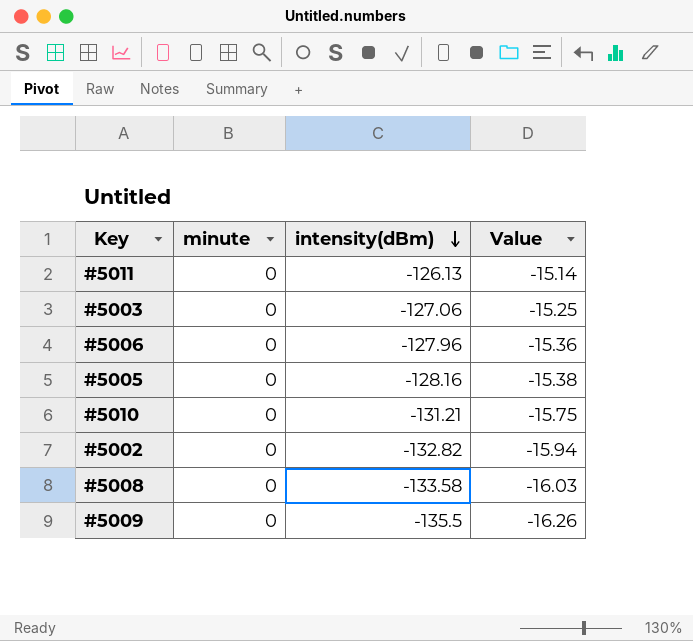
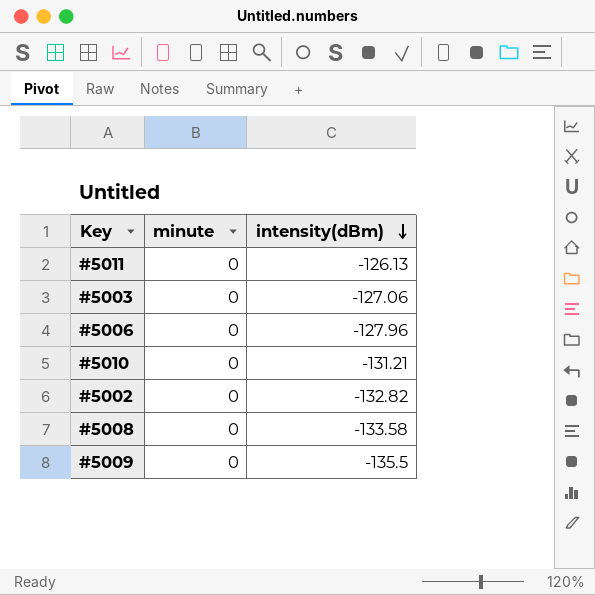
column Value | formula: [intensity(dBm)] * 0.12 -> none
row #5005: 0 | -128.16 | -15.38 -> none

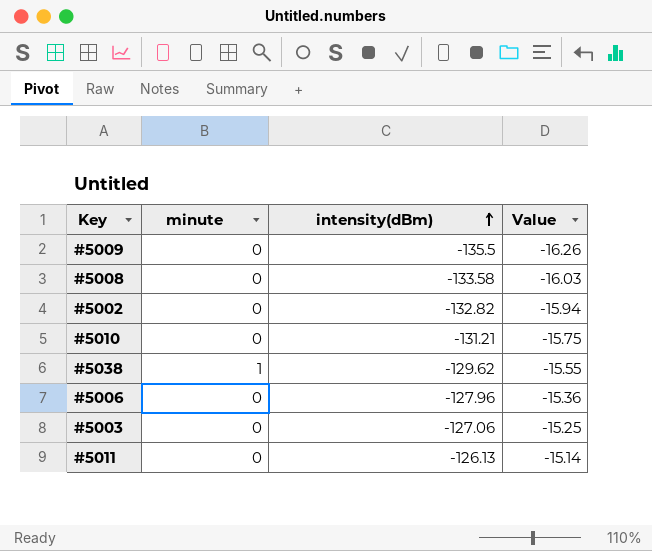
row order: intensity(dBm) descending -> intensity(dBm) ascending
column Value | formula: none -> [intensity(dBm)] * 0.12
row #5038: none -> 1 | -129.62 | -15.55

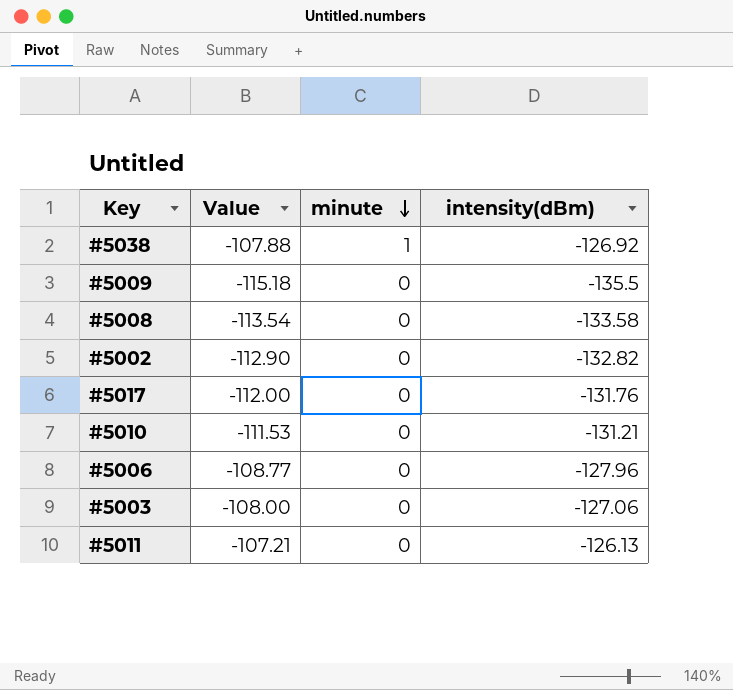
row order: intensity(dBm) ascending -> minute descending
column Value | formula: [intensity(dBm)] * 0.12 -> [intensity(dBm)] * 0.85
column Value | position: 4 -> 2
#5038 | intensity(dBm): -129.62 -> -126.92
row #5017: none -> -112.00 | 0 | -131.76

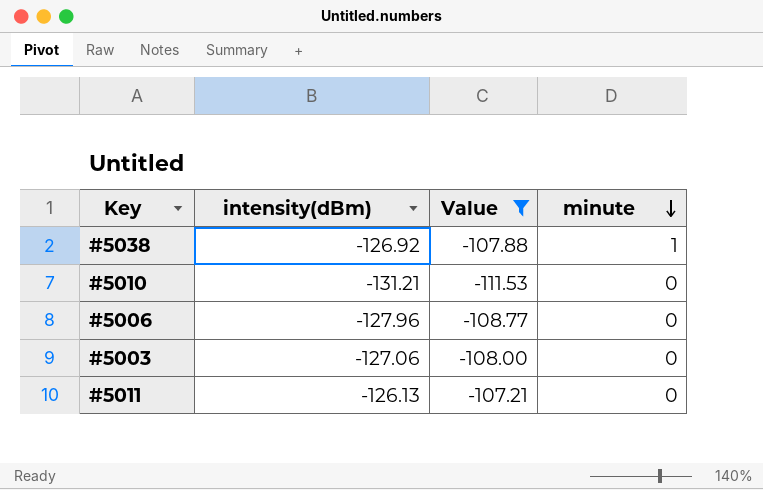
filter: none -> Value >= -111.53
column intensity(dBm) | position: 4 -> 2

